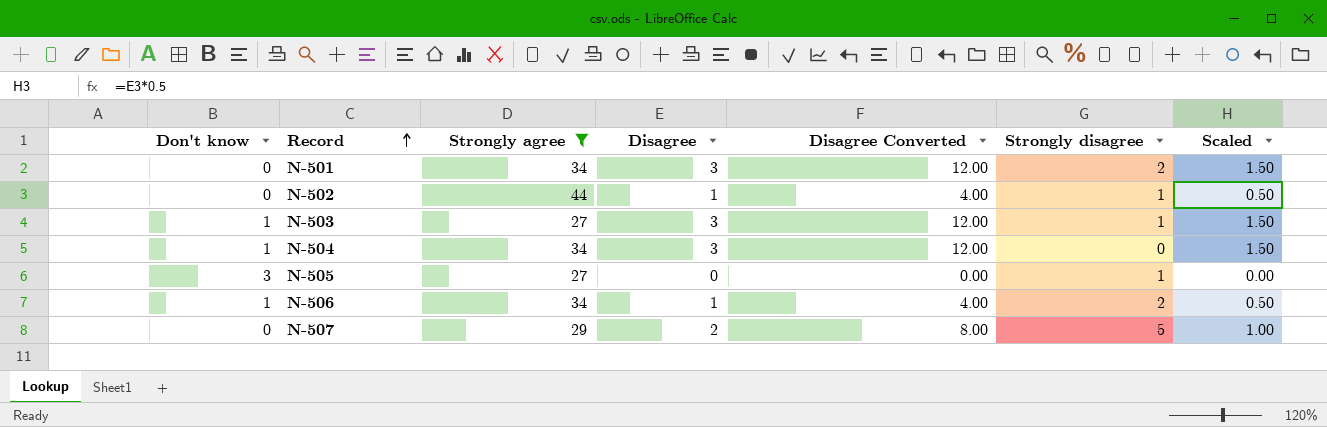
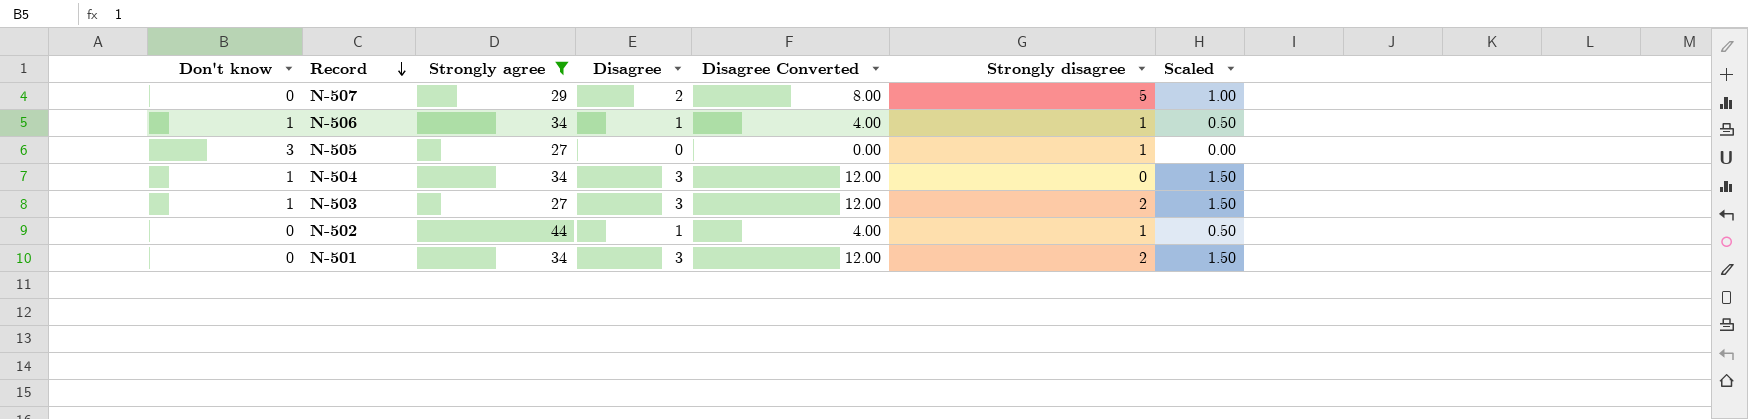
row order: Record ascending -> Record descending
N-506 | Strongly disagree: 2 -> 1
N-503 | Strongly disagree: 1 -> 2

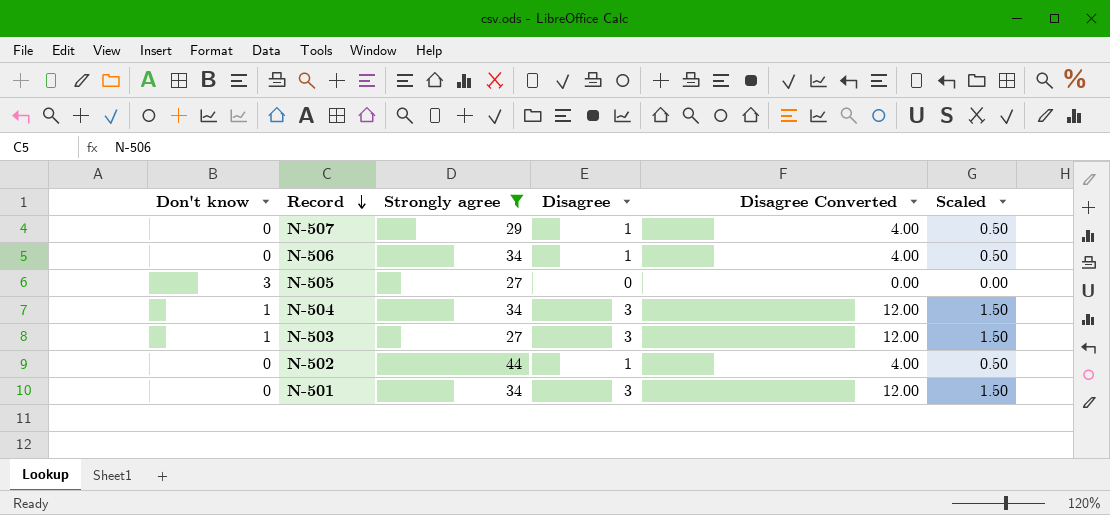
column Strongly disagree | position: 6 -> none
N-507 | Disagree: 2 -> 1
N-507 | Disagree Converted: 8.00 -> 4.00
N-507 | Scaled: 1.00 -> 0.50
N-506 | Don't know: 1 -> 0

